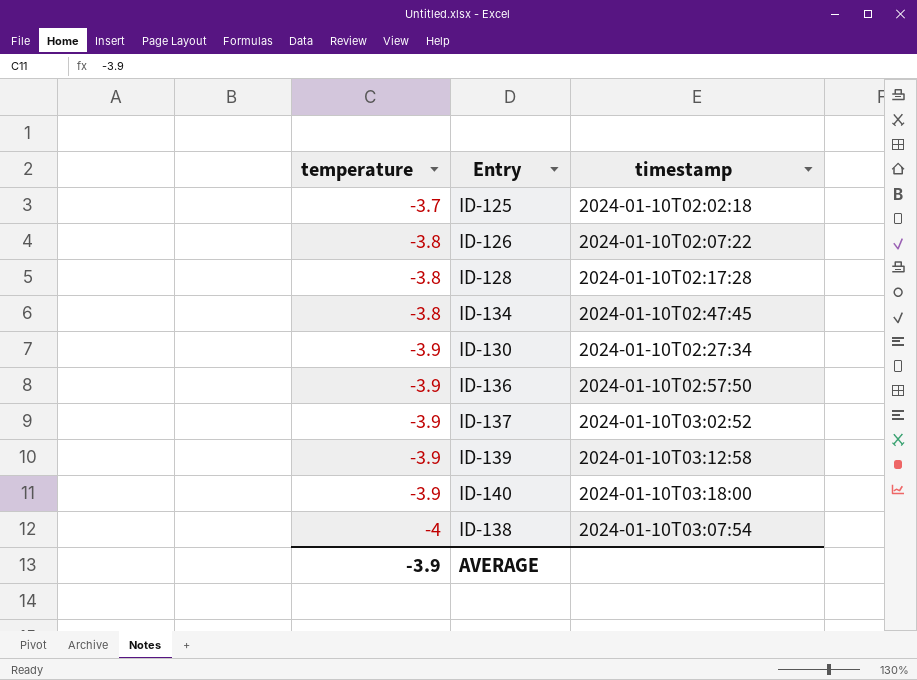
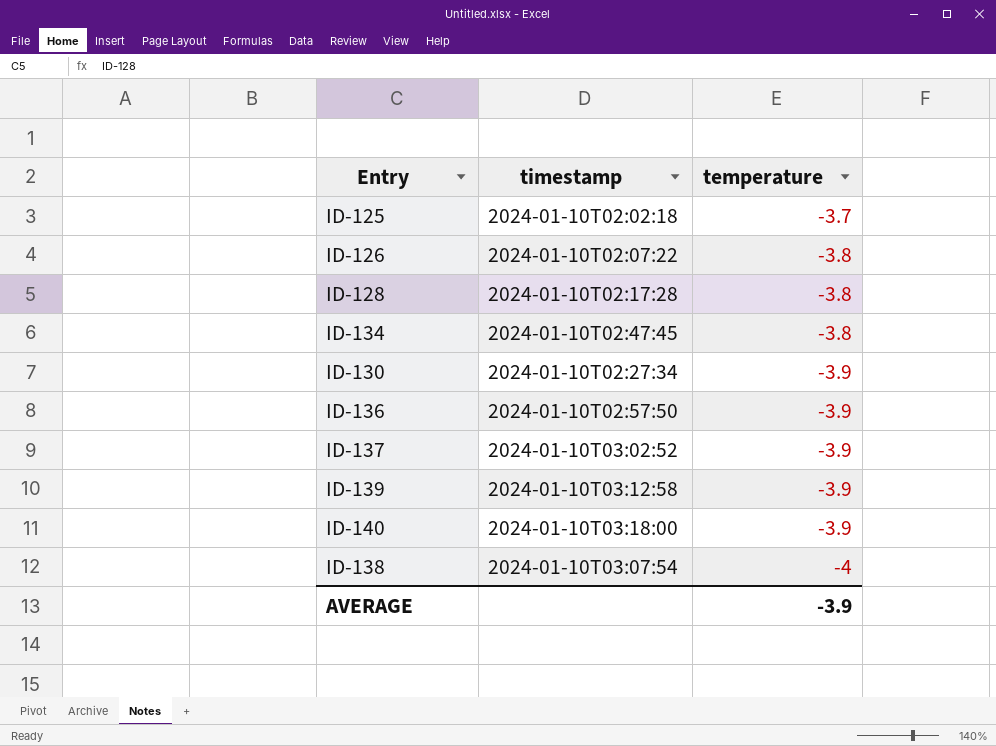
column temperature | position: 1 -> 3

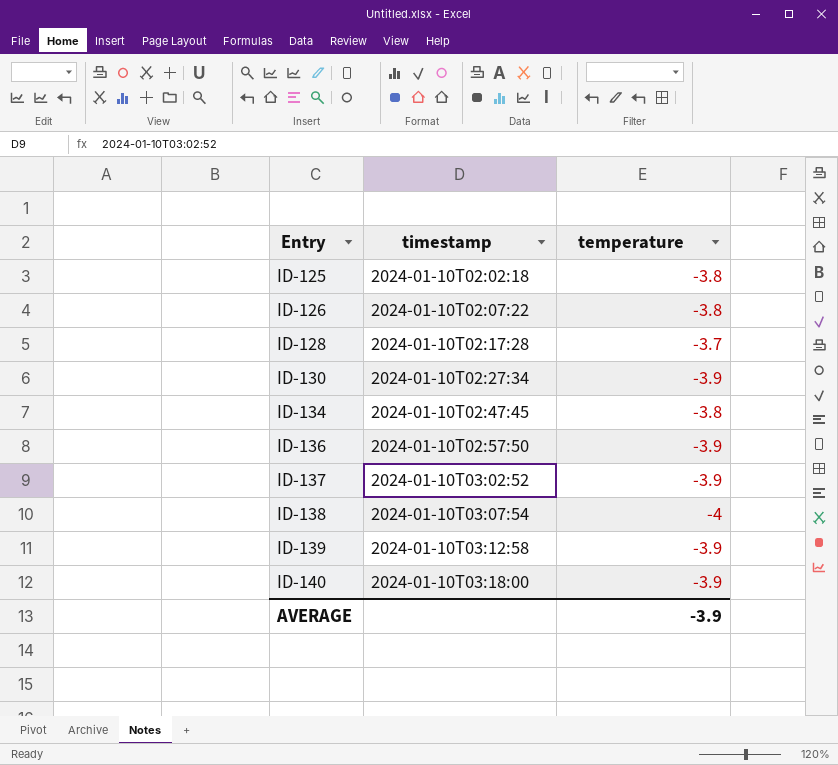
row order: temperature descending -> Entry ascending
ID-125 | temperature: -3.7 -> -3.8
ID-128 | temperature: -3.8 -> -3.7

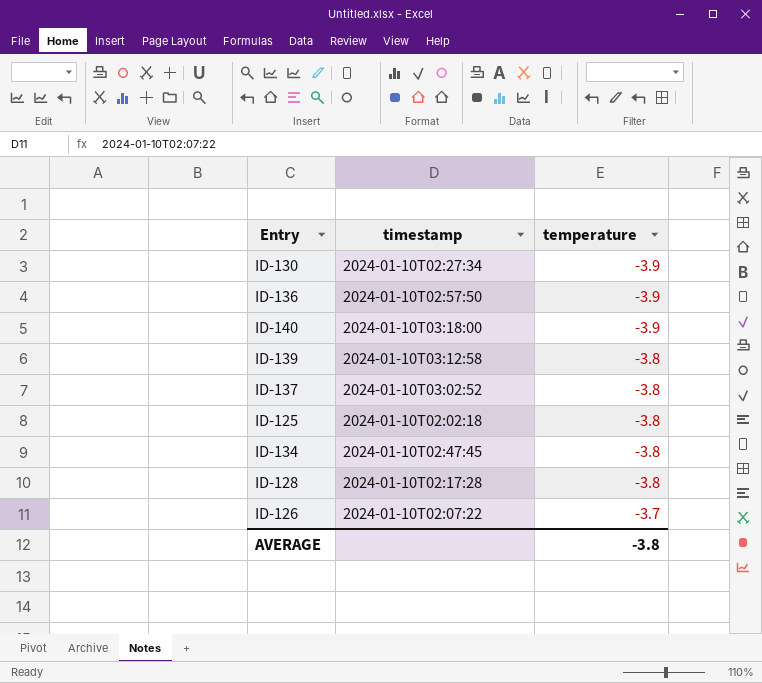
row order: Entry ascending -> temperature ascending
row ID-138: 2024-01-10T03:07:54 | -4 -> none
ID-139 | temperature: -3.9 -> -3.8
ID-137 | temperature: -3.9 -> -3.8
ID-128 | temperature: -3.7 -> -3.8
ID-126 | temperature: -3.8 -> -3.7
AVERAGE | temperature: -3.9 -> -3.8

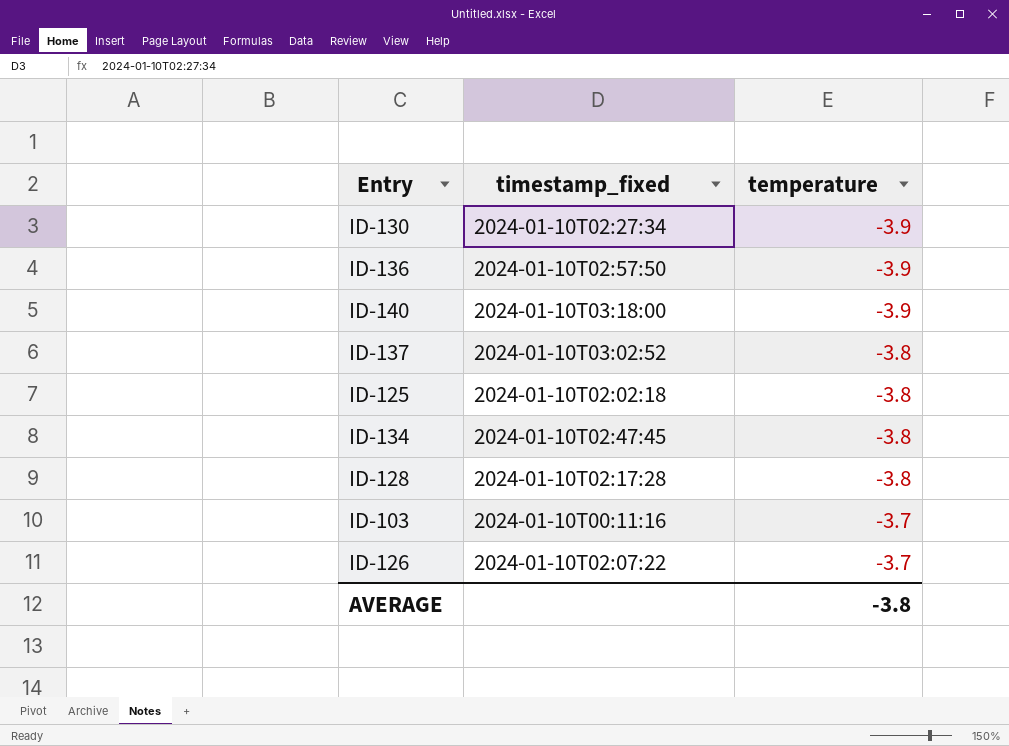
column name: timestamp -> timestamp_fixed
row ID-139: 2024-01-10T03:12:58 | -3.8 -> none
row ID-103: none -> 2024-01-10T00:11:16 | -3.7

